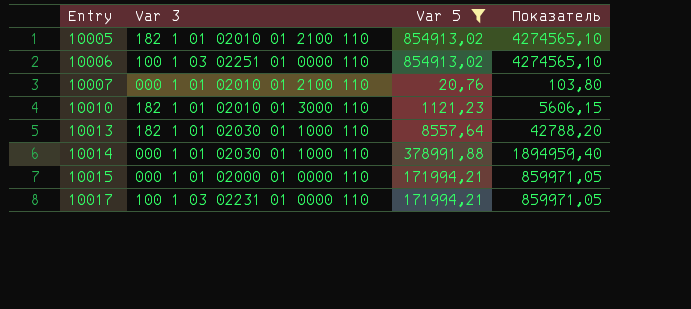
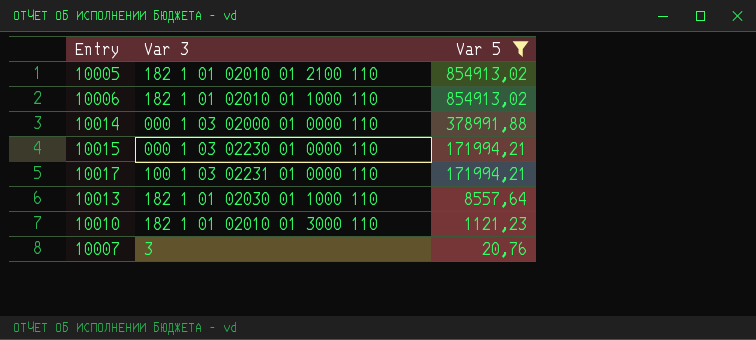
row order: Entry ascending -> Var 5 descending
column Показатель | formula: [Var 5] * 5 -> none
10006 | Var 3: 100 1 03 02251 01 0000 110 -> 182 1 01 02010 01 1000 110
10014 | Var 3: 000 1 01 02030 01 1000 110 -> 000 1 03 02000 01 0000 110
10015 | Var 3: 000 1 01 02000 01 0000 110 -> 000 1 03 02230 01 0000 110
10007 | Var 3: 000 1 01 02010 01 2100 110 -> 3

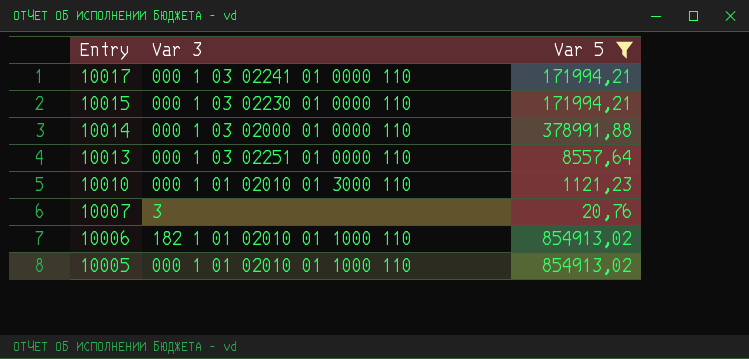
row order: Var 5 descending -> Entry descending
10017 | Var 3: 100 1 03 02231 01 0000 110 -> 000 1 03 02241 01 0000 110
10013 | Var 3: 182 1 01 02030 01 1000 110 -> 000 1 03 02251 01 0000 110
10010 | Var 3: 182 1 01 02010 01 3000 110 -> 000 1 01 02010 01 3000 110
10005 | Var 3: 182 1 01 02010 01 2100 110 -> 000 1 01 02010 01 1000 110

